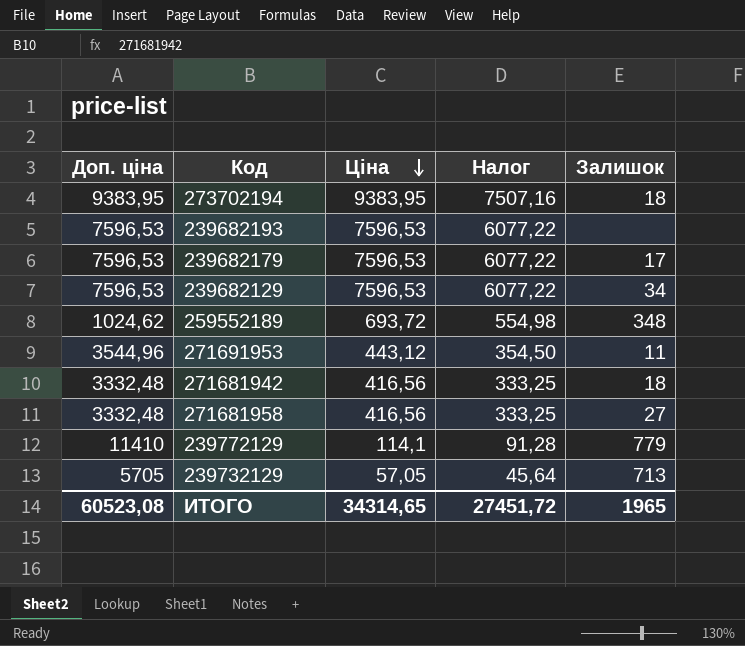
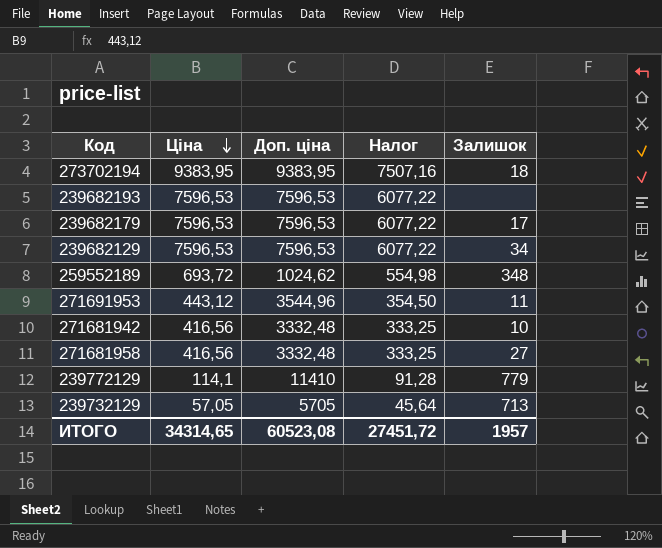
column Доп. ціна | position: 1 -> 3
271681942 | Залишок: 18 -> 10
ИТОГО | Залишок: 1965 -> 1957

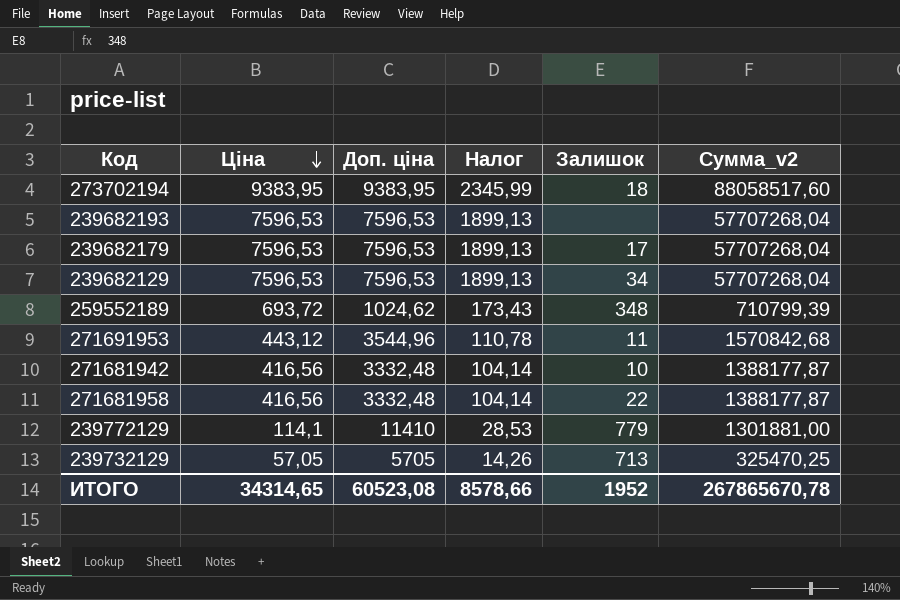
column Налог | formula: [Ціна] * 0,8 -> [Ціна] * 0,25
column Сумма_v2 | formula: none -> [Ціна] * [Доп. ціна]
271681958 | Залишок: 27 -> 22
ИТОГО | Налог: 27451,72 -> 8578,66
ИТОГО | Залишок: 1957 -> 1952

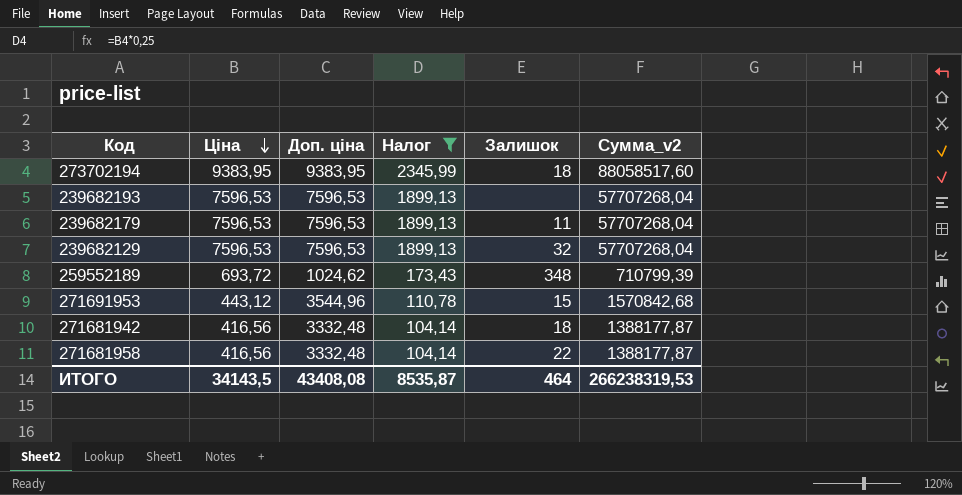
filter: none -> Налог >= 104,14
239682179 | Залишок: 17 -> 11
239682129 | Залишок: 34 -> 32
271691953 | Залишок: 11 -> 15
271681942 | Залишок: 10 -> 18
ИТОГО | Ціна: 34314,65 -> 34143,5
ИТОГО | Доп. ціна: 60523,08 -> 43408,08
ИТОГО | Налог: 8578,66 -> 8535,87
ИТОГО | Залишок: 1952 -> 464
ИТОГО | Сумма_v2: 267865670,78 -> 266238319,53

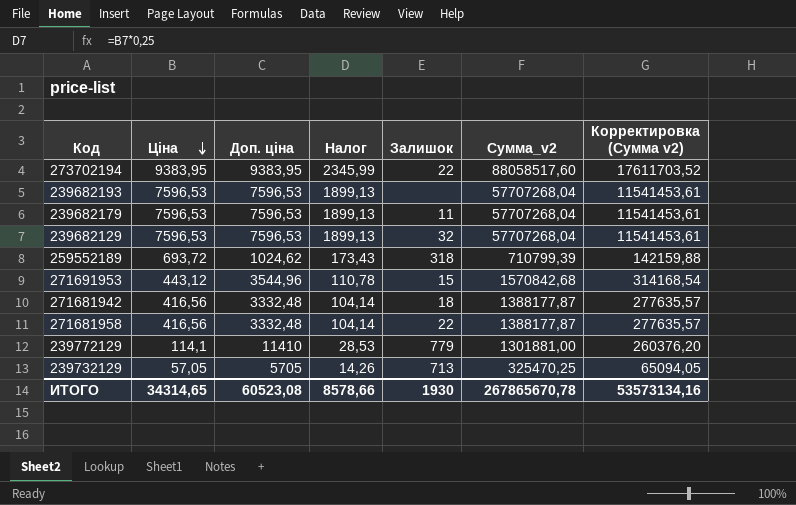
filter: Налог >= 104,14 -> none
column Корректировка (Сумма v2) | formula: none -> [Сумма_v2] * 0,2
273702194 | Залишок: 18 -> 22
259552189 | Залишок: 348 -> 318
ИТОГО | Ціна: 34143,5 -> 34314,65
ИТОГО | Доп. ціна: 43408,08 -> 60523,08
ИТОГО | Налог: 8535,87 -> 8578,66
ИТОГО | Залишок: 464 -> 1930
ИТОГО | Сумма_v2: 266238319,53 -> 267865670,78

